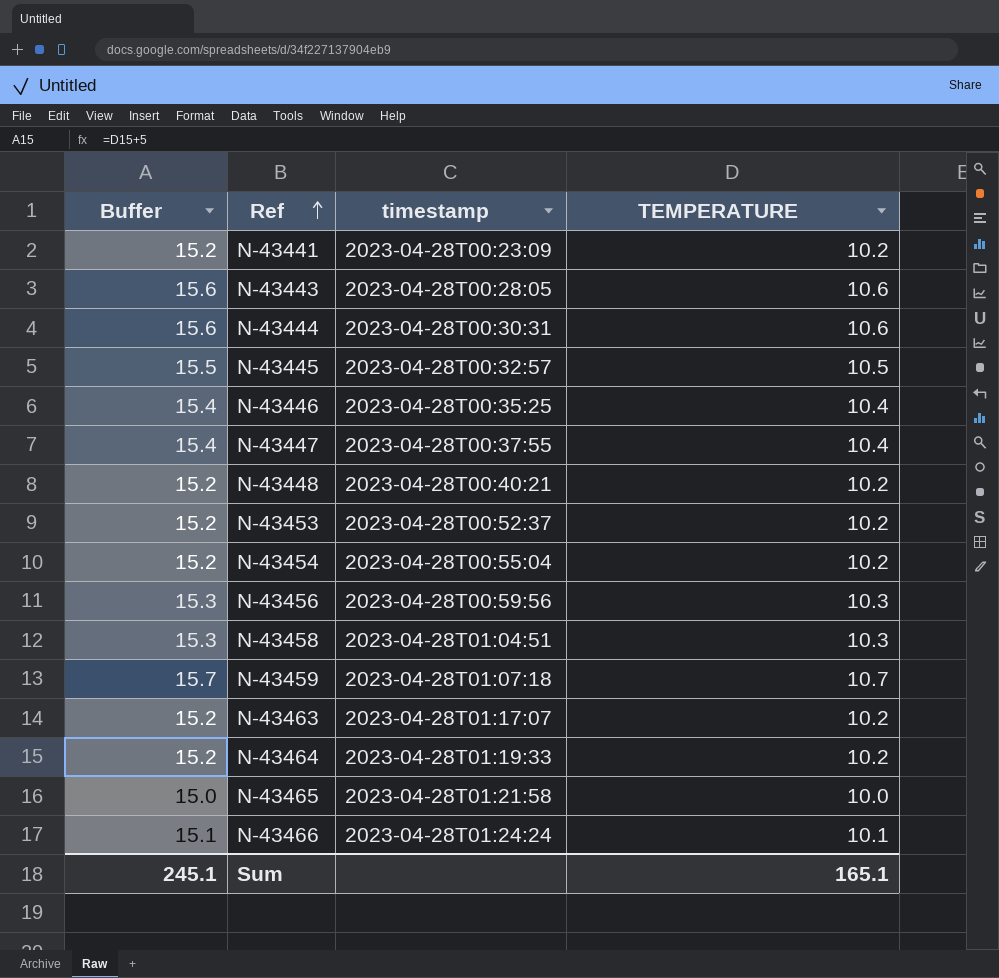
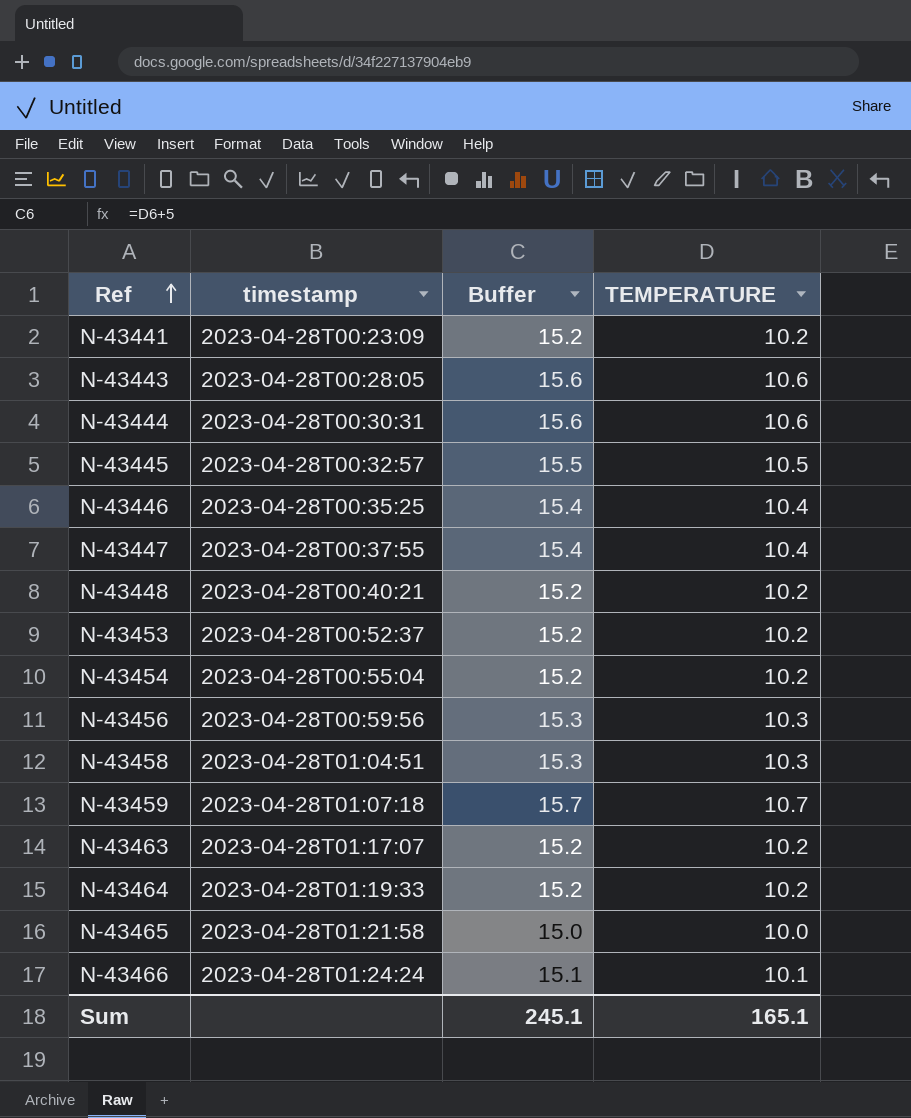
column Buffer | position: 1 -> 3

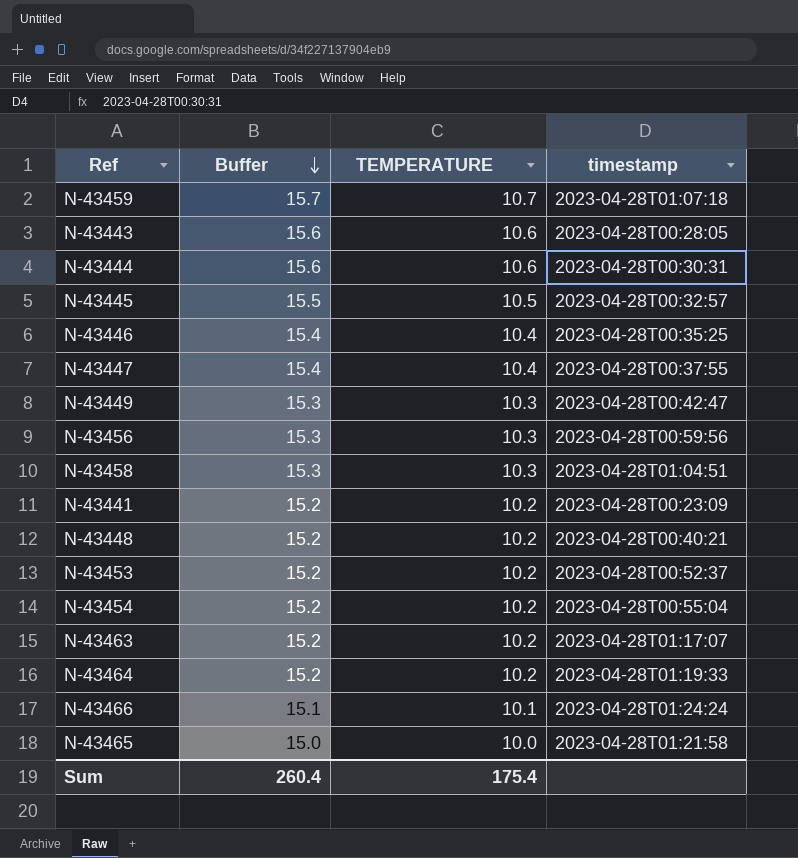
row order: Ref ascending -> Buffer descending
column timestamp | position: 2 -> 4
row N-43449: none -> 15.3 | 10.3 | 2023-04-28T00:42:47
Sum | Buffer: 245.1 -> 260.4
Sum | TEMPERATURE: 165.1 -> 175.4

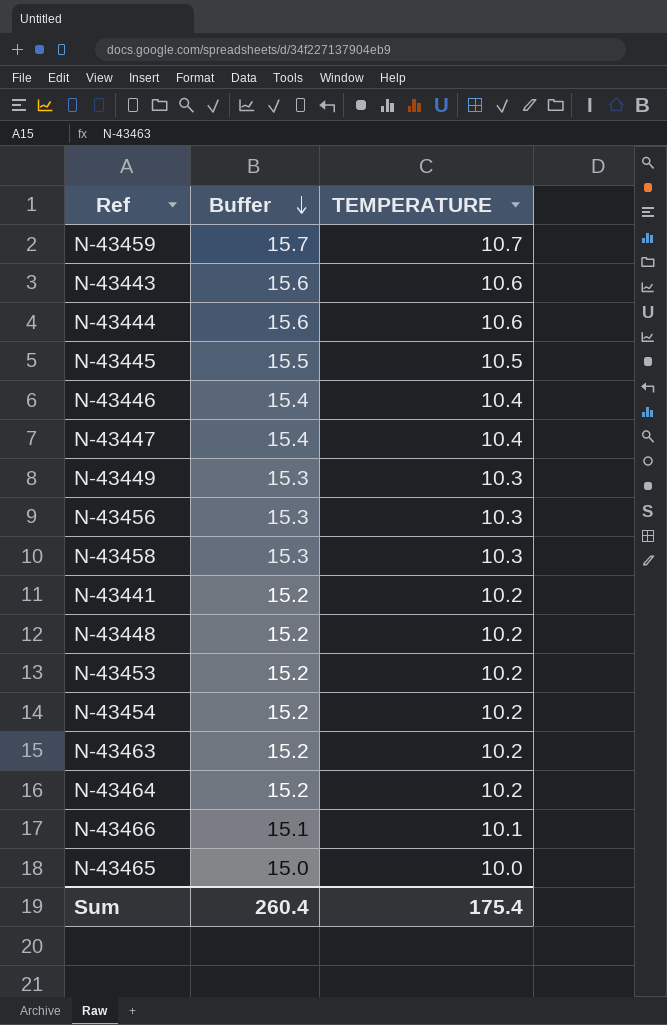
column timestamp | position: 4 -> none

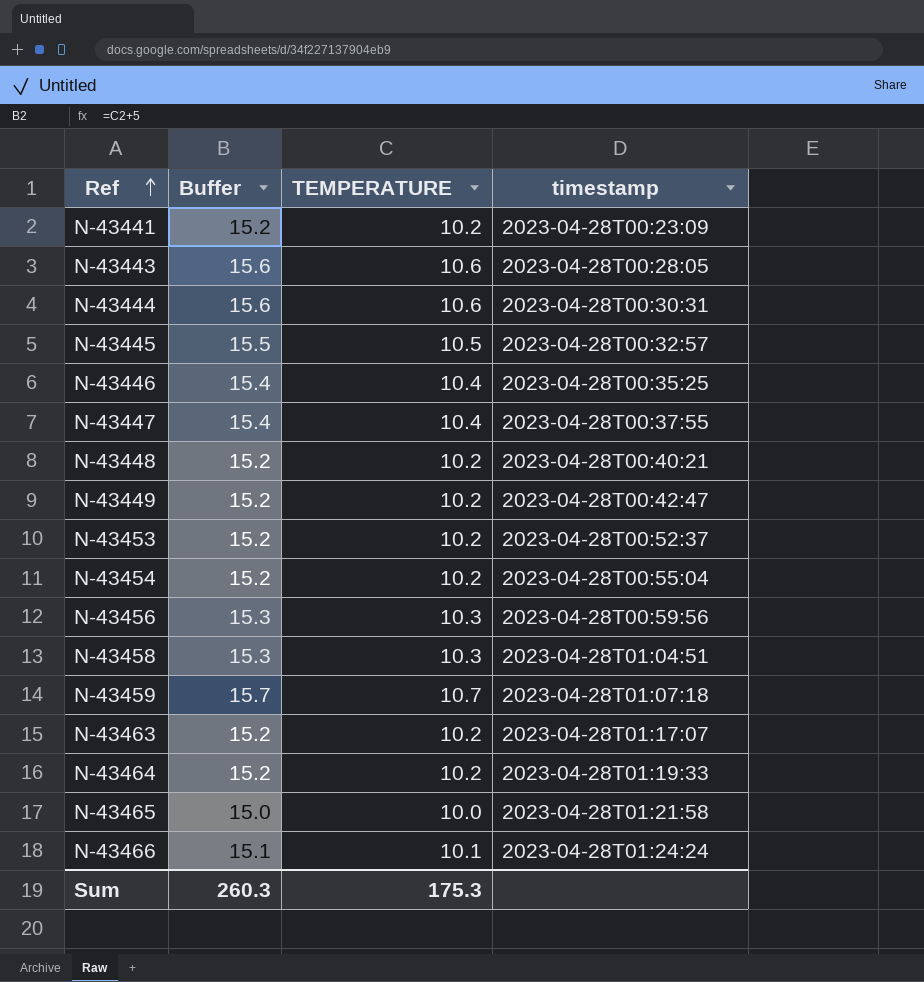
row order: Buffer descending -> Ref ascending
column timestamp | position: none -> 4
N-43449 | Buffer: 15.3 -> 15.2
N-43449 | TEMPERATURE: 10.3 -> 10.2
Sum | Buffer: 260.4 -> 260.3
Sum | TEMPERATURE: 175.4 -> 175.3

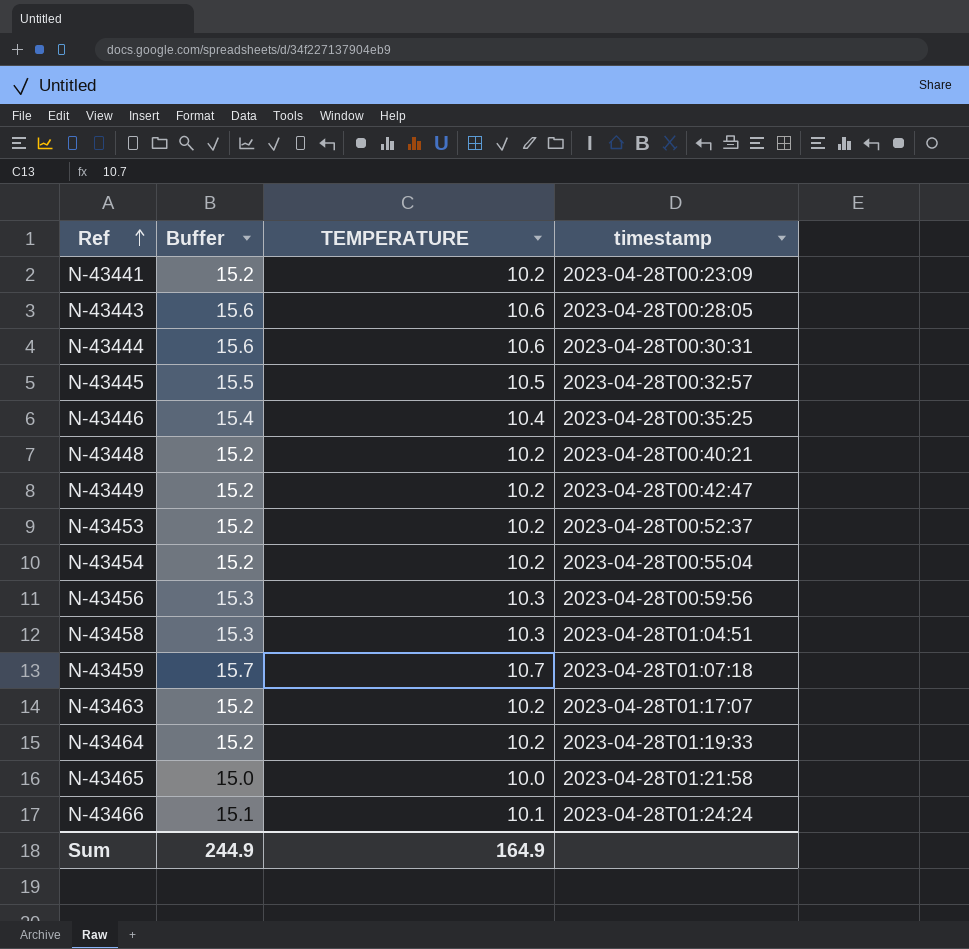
row N-43447: 15.4 | 10.4 | 2023-04-28T00:37:55 -> none
Sum | Buffer: 260.3 -> 244.9
Sum | TEMPERATURE: 175.3 -> 164.9

